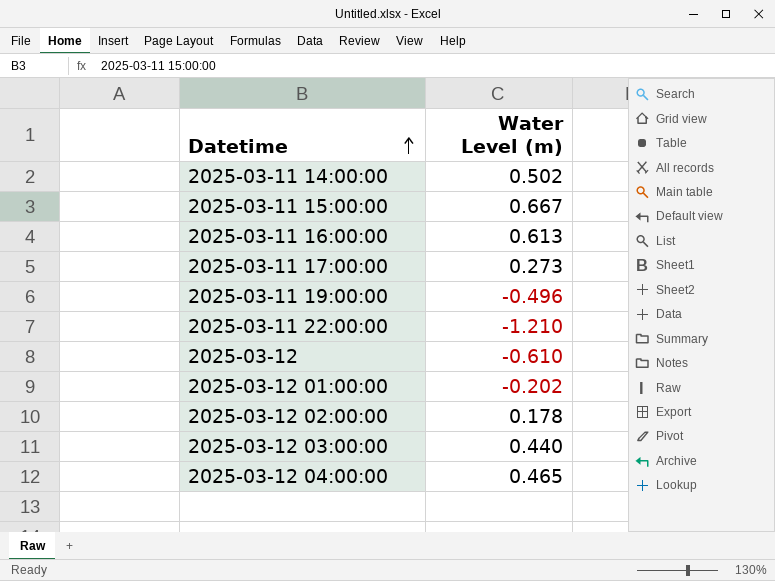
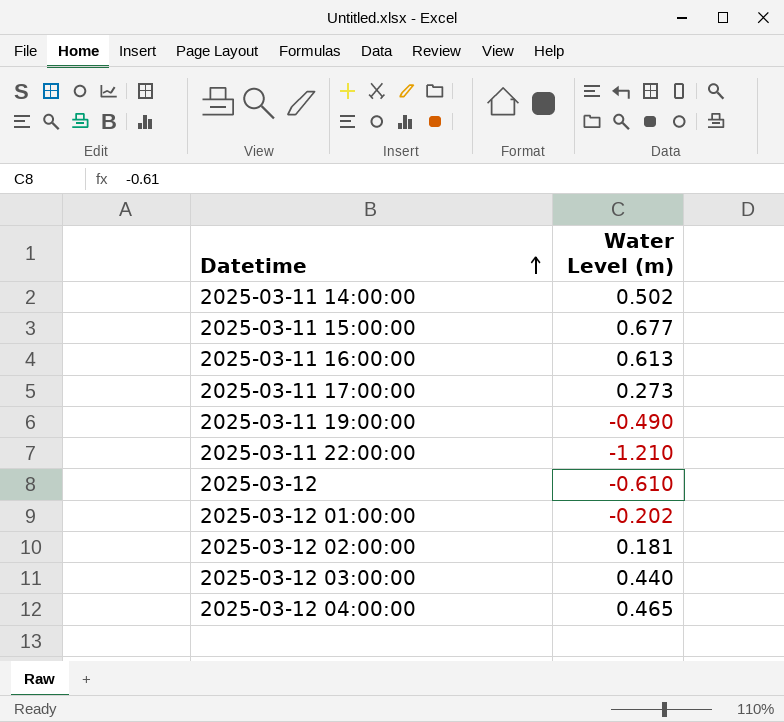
2025-03-11 15:00:00 | Water Level (m): 0.667 -> 0.677
2025-03-11 19:00:00 | Water Level (m): -0.496 -> -0.490
2025-03-12 02:00:00 | Water Level (m): 0.178 -> 0.181

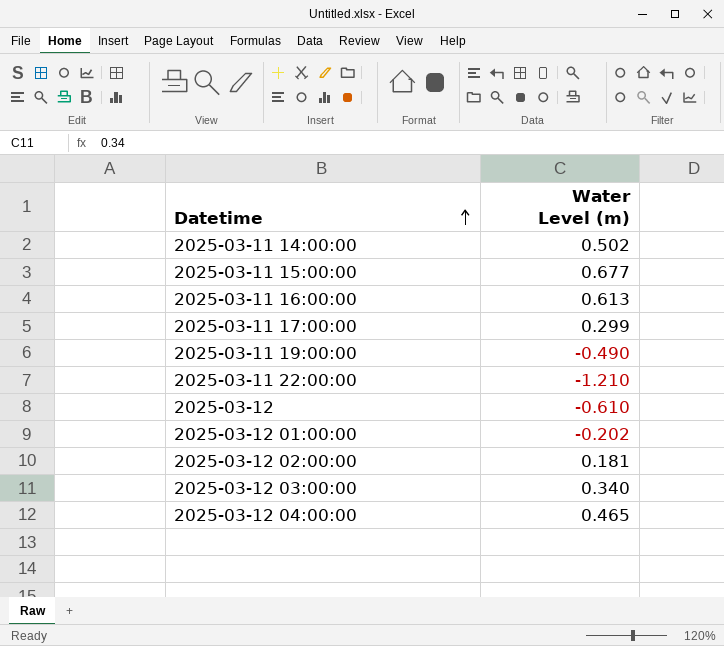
2025-03-11 17:00:00 | Water Level (m): 0.273 -> 0.299
2025-03-12 03:00:00 | Water Level (m): 0.440 -> 0.340

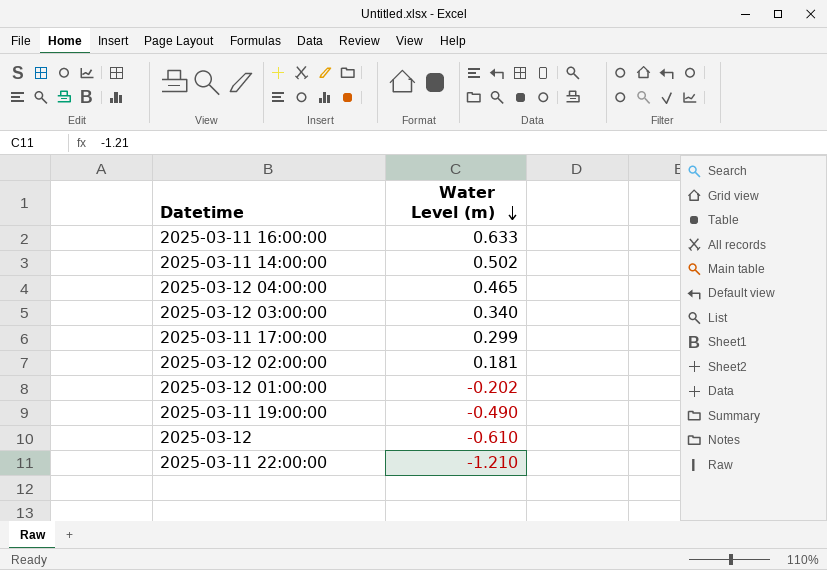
row order: Datetime ascending -> Water Level (m) descending
row 2025-03-11 15:00:00: 0.677 -> none
2025-03-11 16:00:00 | Water Level (m): 0.613 -> 0.633

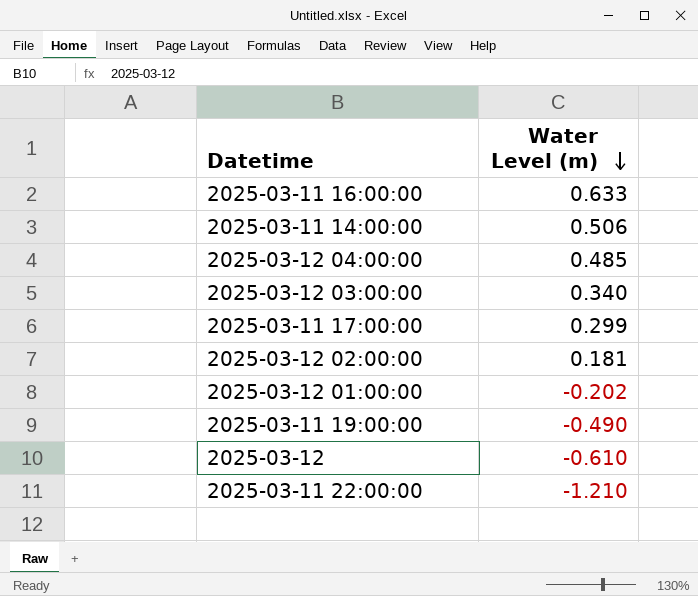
2025-03-11 14:00:00 | Water Level (m): 0.502 -> 0.506
2025-03-12 04:00:00 | Water Level (m): 0.465 -> 0.485

